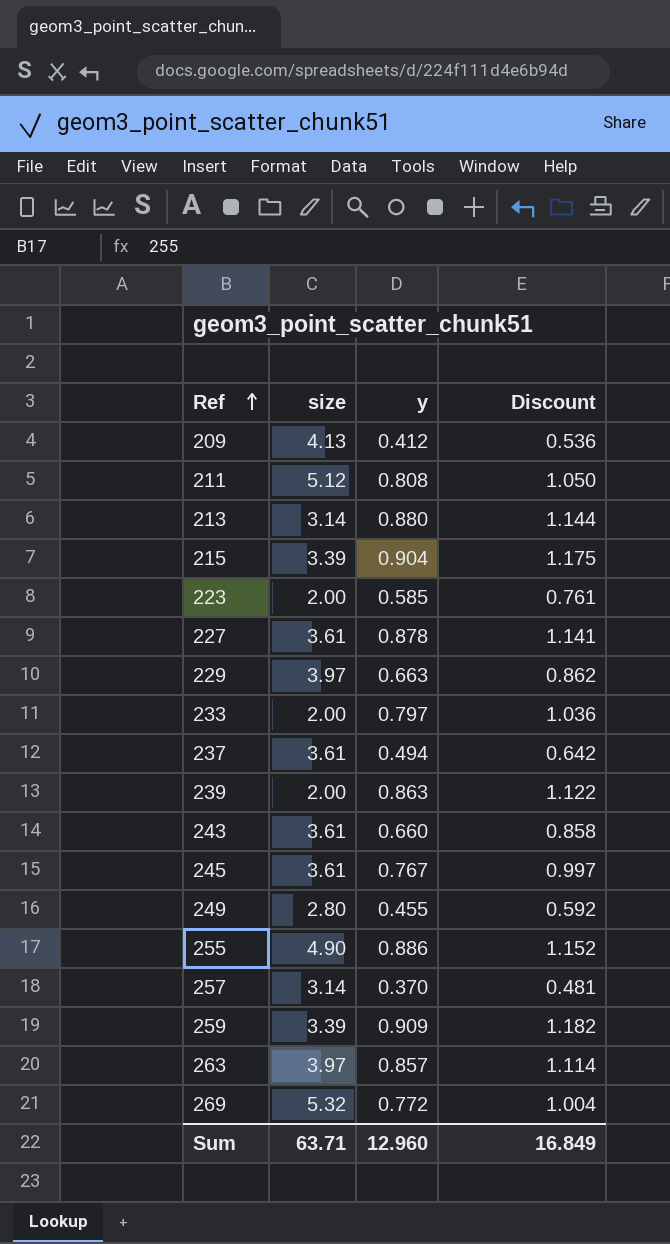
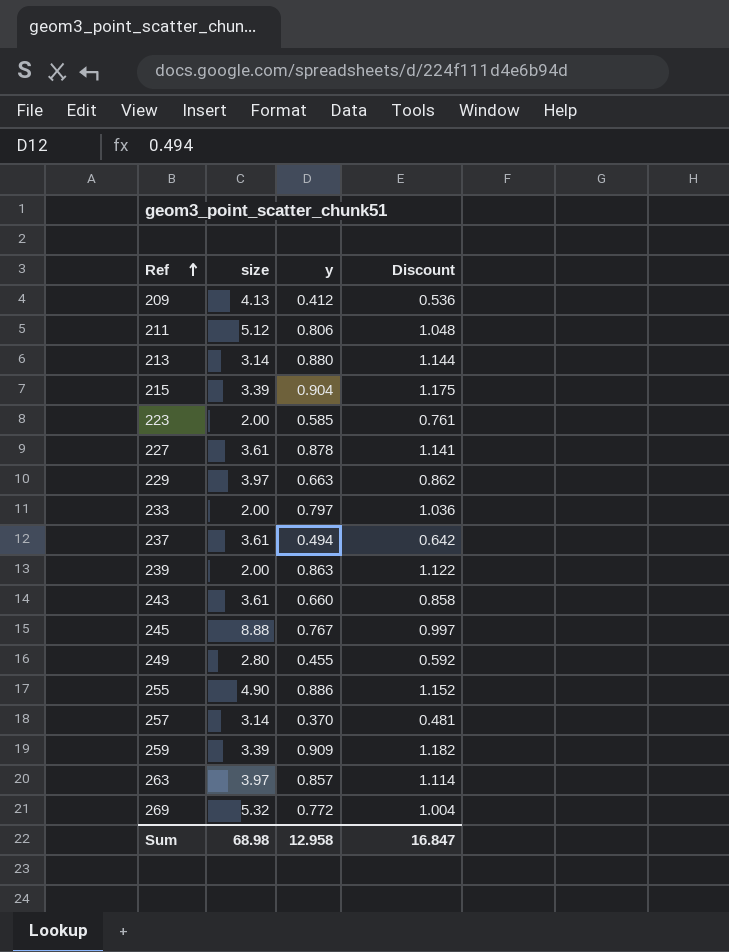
211 | y: 0.808 -> 0.806
211 | Discount: 1.050 -> 1.048
245 | size: 3.61 -> 8.88
Sum | size: 63.71 -> 68.98
Sum | y: 12.960 -> 12.958
Sum | Discount: 16.849 -> 16.847

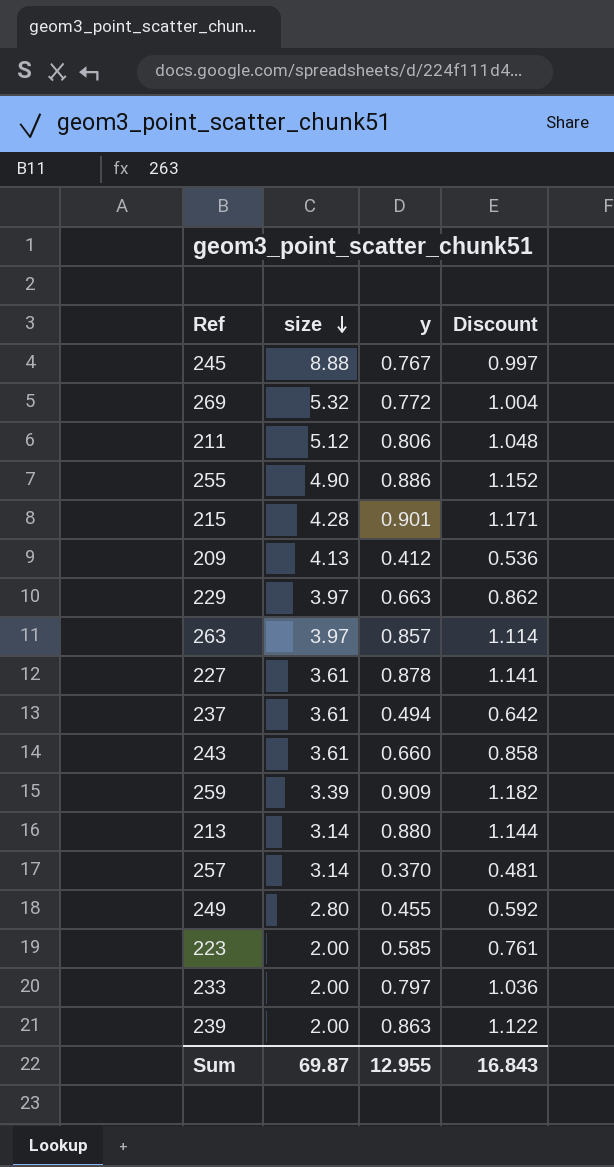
row order: Ref ascending -> size descending
215 | size: 3.39 -> 4.28
215 | y: 0.904 -> 0.901
215 | Discount: 1.175 -> 1.171
Sum | size: 68.98 -> 69.87
Sum | y: 12.958 -> 12.955
Sum | Discount: 16.847 -> 16.843

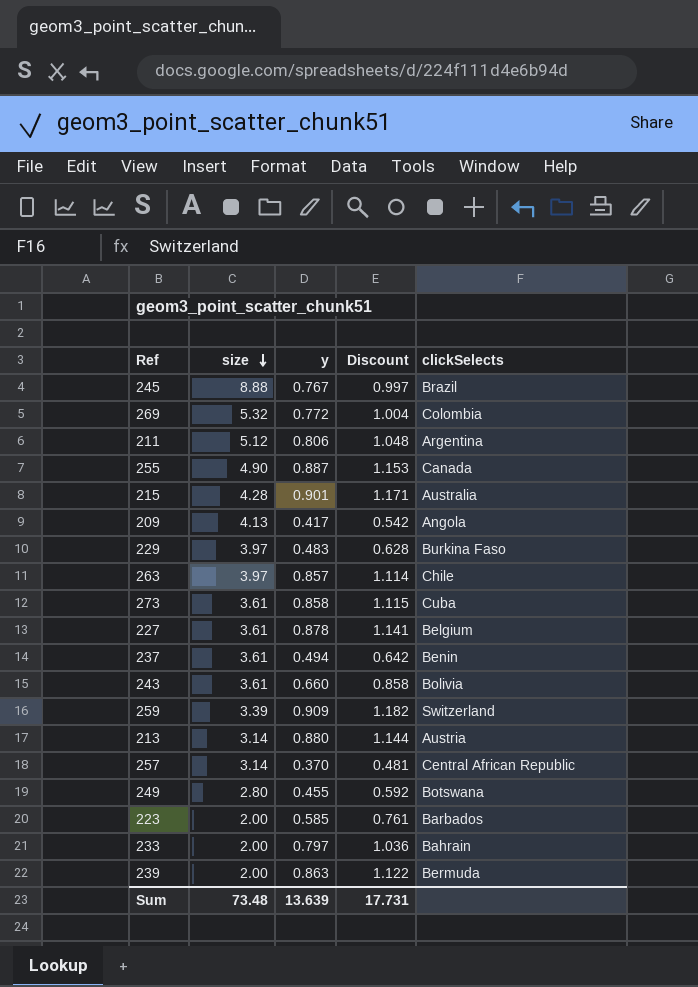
column clickSelects | position: none -> 5
255 | y: 0.886 -> 0.887
255 | Discount: 1.152 -> 1.153
209 | y: 0.412 -> 0.417
209 | Discount: 0.536 -> 0.542
229 | y: 0.663 -> 0.483
229 | Discount: 0.862 -> 0.628
row 273: none -> 3.61 | 0.858 | 1.115 | Cuba
Sum | size: 69.87 -> 73.48
Sum | y: 12.955 -> 13.639
Sum | Discount: 16.843 -> 17.731

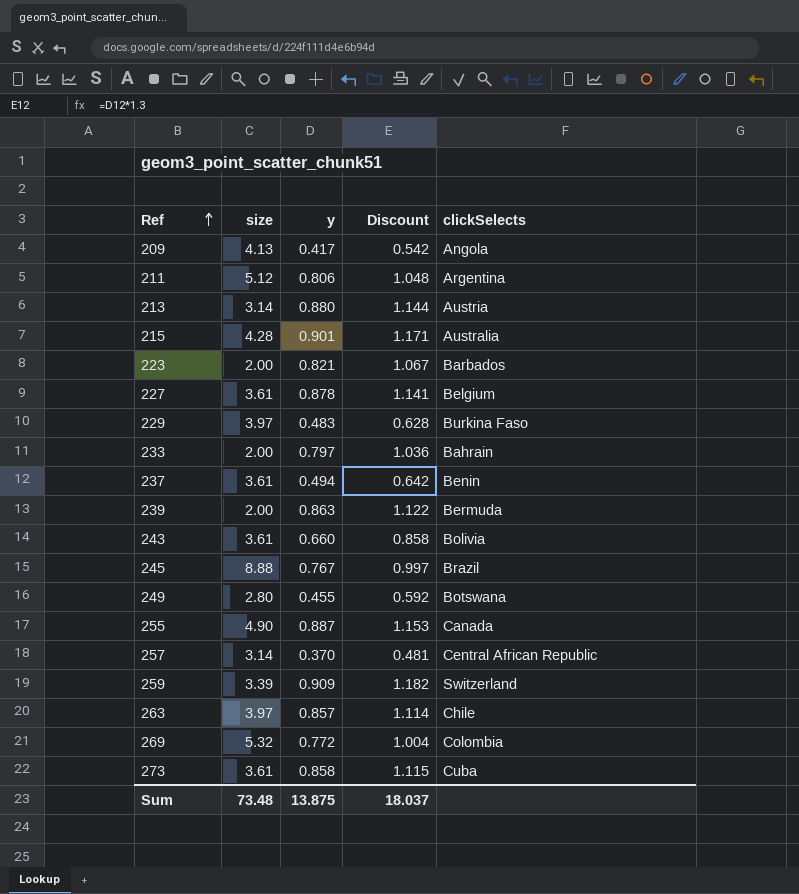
row order: size descending -> Ref ascending
223 | y: 0.585 -> 0.821
223 | Discount: 0.761 -> 1.067
Sum | y: 13.639 -> 13.875
Sum | Discount: 17.731 -> 18.037

